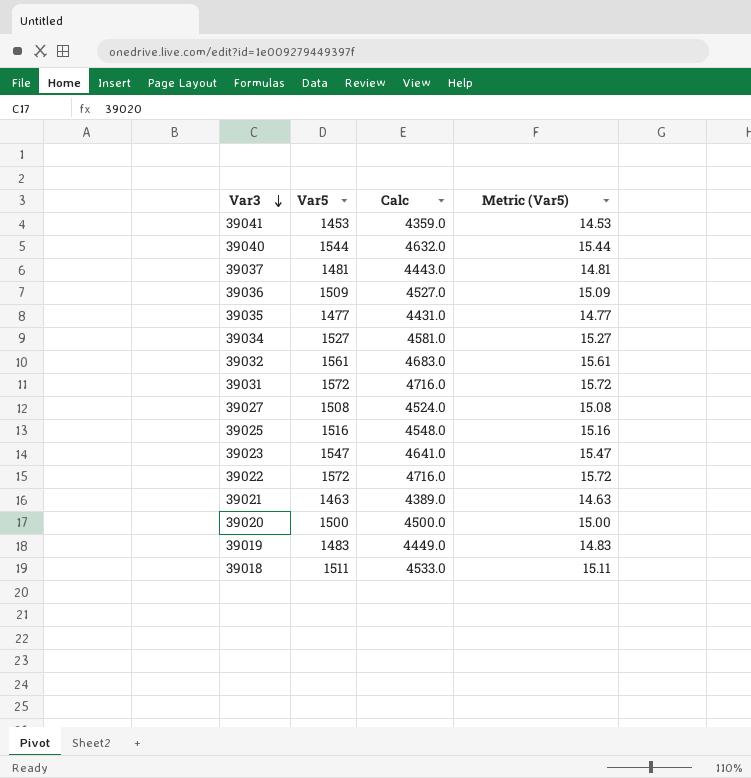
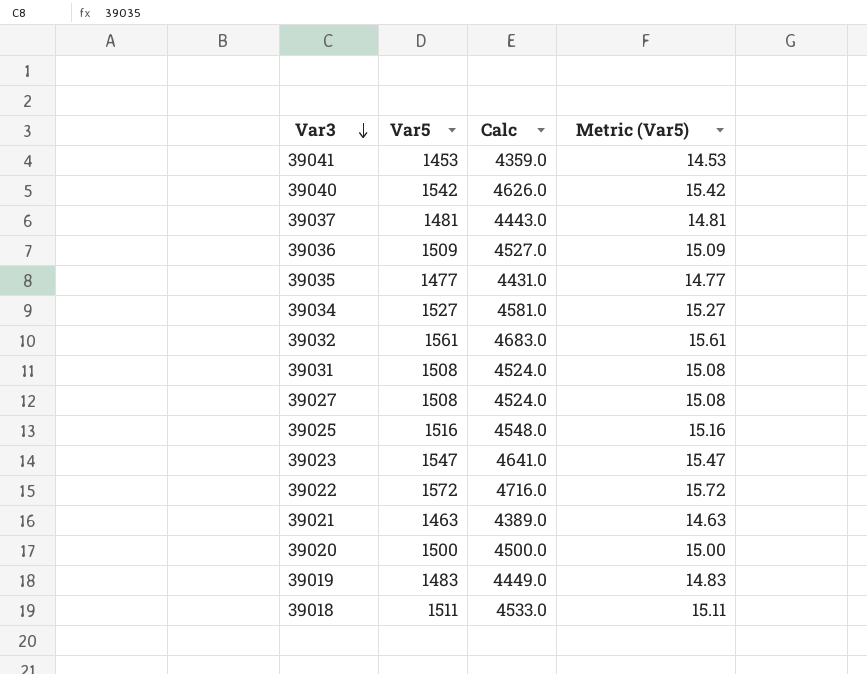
39040 | Var5: 1544 -> 1542
39040 | Calc: 4632.0 -> 4626.0
39040 | Metric (Var5): 15.44 -> 15.42
39031 | Var5: 1572 -> 1508
39031 | Calc: 4716.0 -> 4524.0
39031 | Metric (Var5): 15.72 -> 15.08

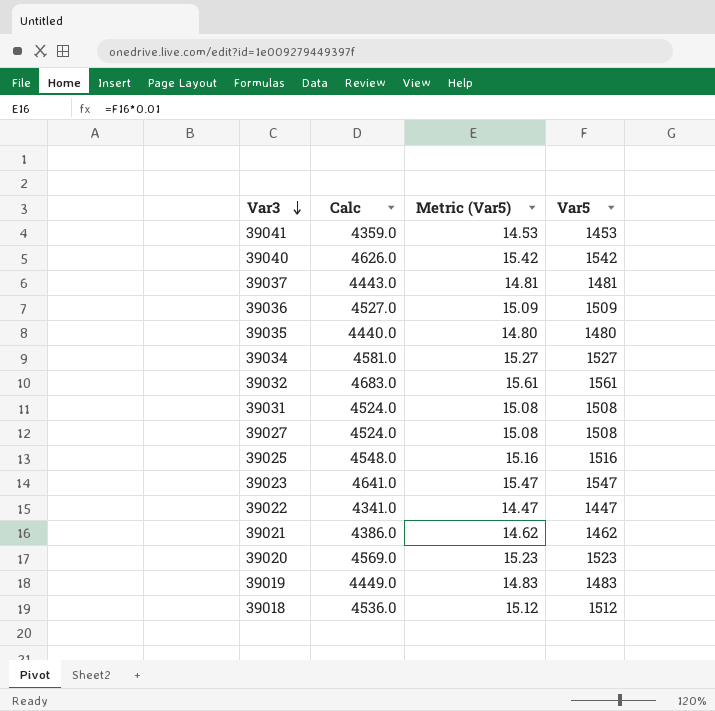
column Var5 | position: 2 -> 4
39035 | Calc: 4431.0 -> 4440.0
39035 | Metric (Var5): 14.77 -> 14.80
39035 | Var5: 1477 -> 1480
39022 | Calc: 4716.0 -> 4341.0
39022 | Metric (Var5): 15.72 -> 14.47
39022 | Var5: 1572 -> 1447
39021 | Calc: 4389.0 -> 4386.0
39021 | Metric (Var5): 14.63 -> 14.62
39021 | Var5: 1463 -> 1462
39020 | Calc: 4500.0 -> 4569.0
39020 | Metric (Var5): 15.00 -> 15.23
39020 | Var5: 1500 -> 1523
39018 | Calc: 4533.0 -> 4536.0
39018 | Metric (Var5): 15.11 -> 15.12
39018 | Var5: 1511 -> 1512

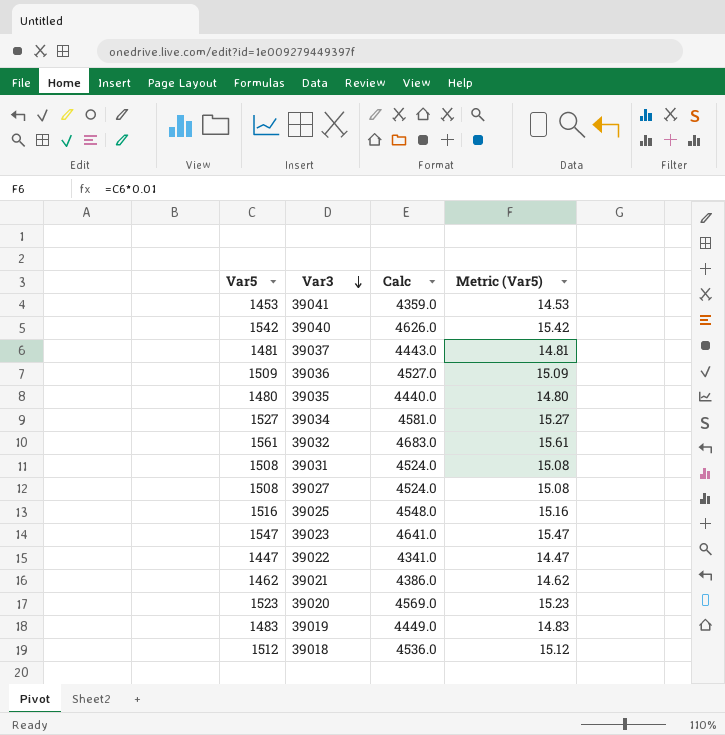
column Var5 | position: 4 -> 1

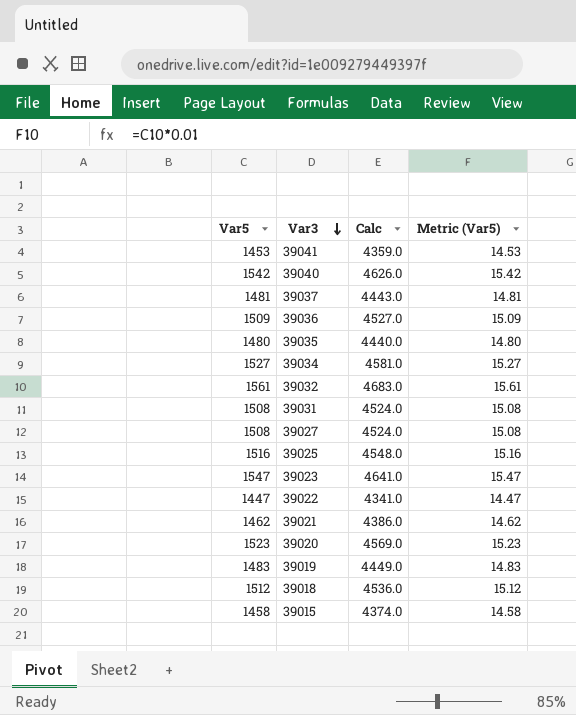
row 39015: none -> 1458 | 4374.0 | 14.58

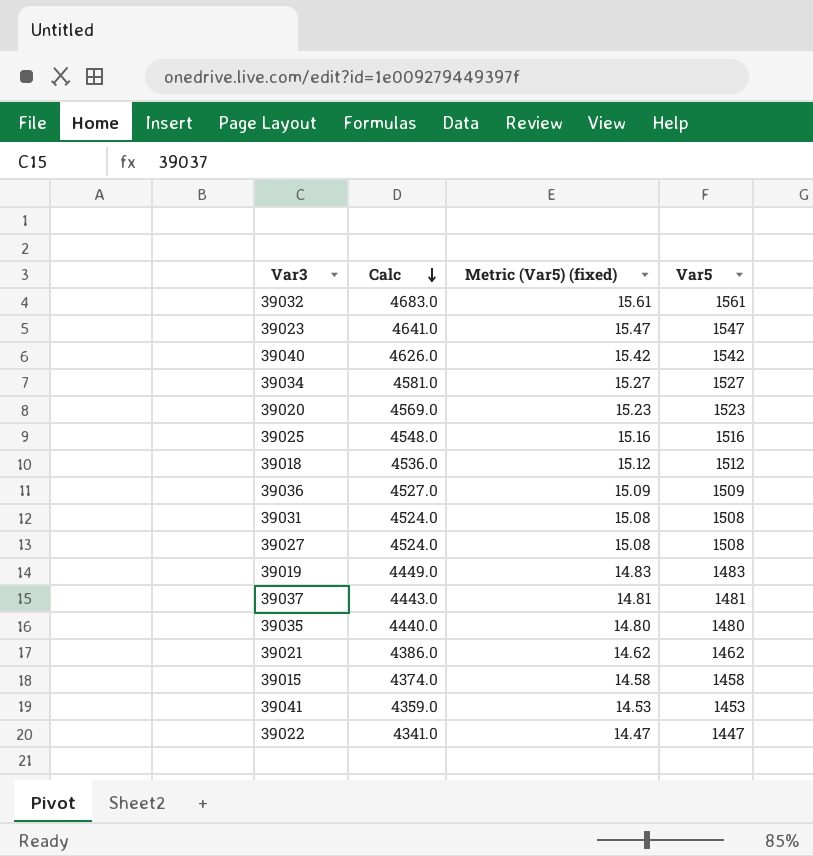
row order: Var3 descending -> Calc descending
column name: Metric (Var5) -> Metric (Var5) (fixed)
column Var5 | position: 1 -> 4

